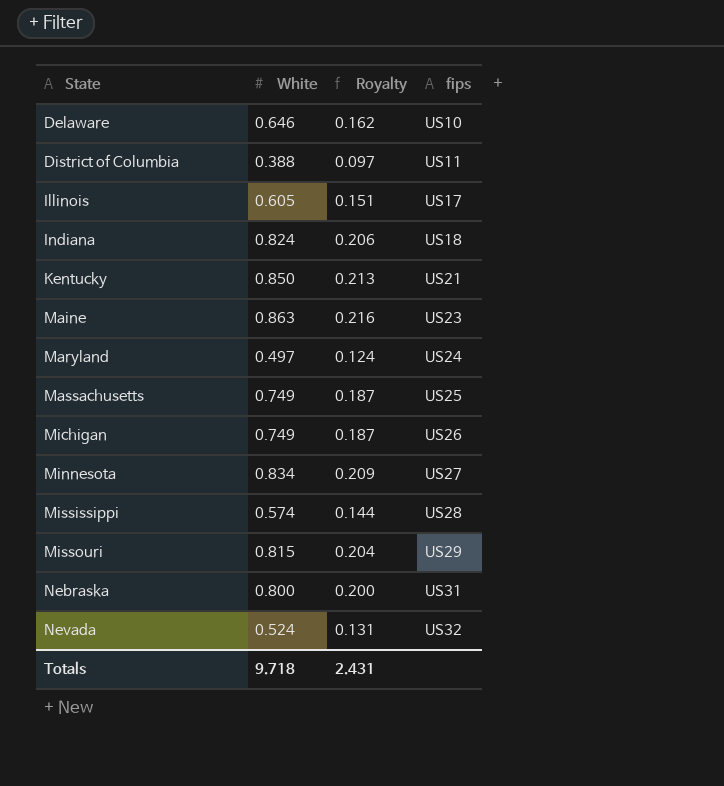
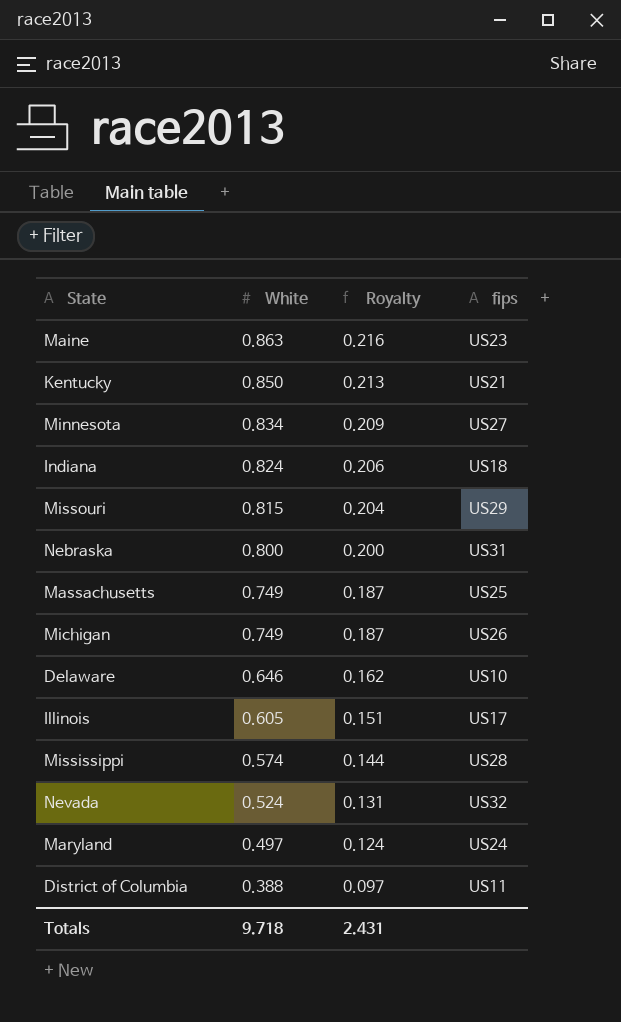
row order: State ascending -> White descending

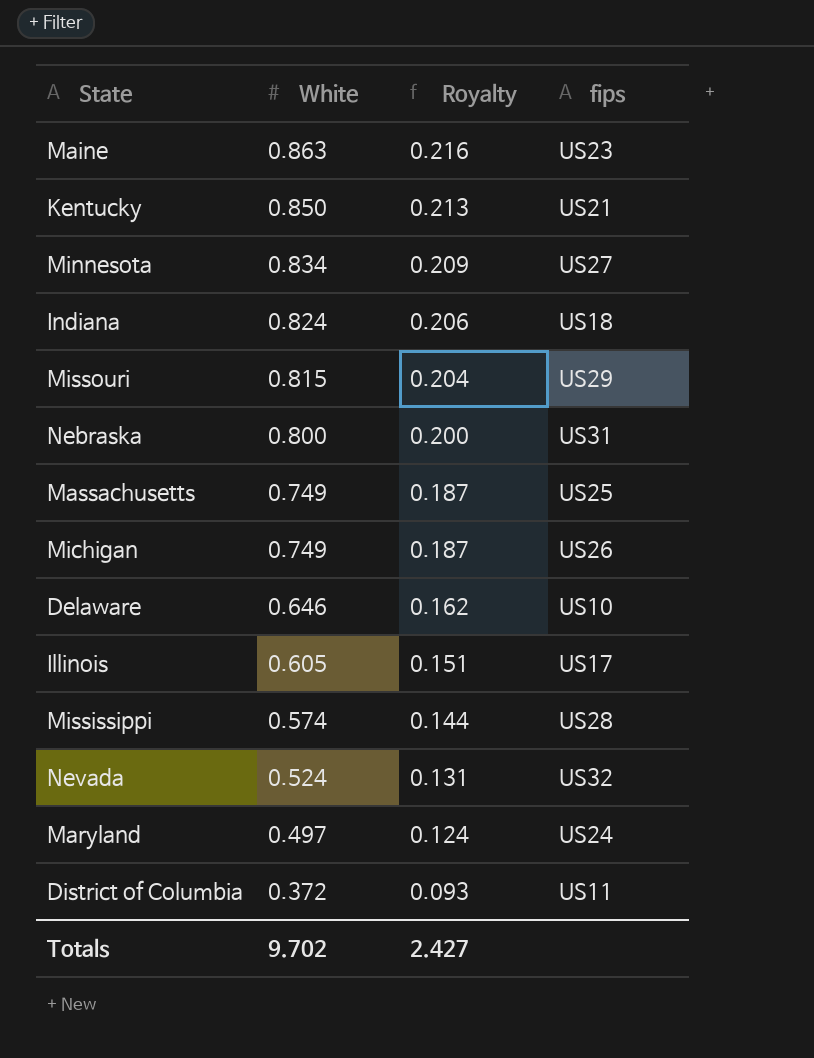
District of Columbia | White: 0.388 -> 0.372
District of Columbia | Royalty: 0.097 -> 0.093
Totals | White: 9.718 -> 9.702
Totals | Royalty: 2.431 -> 2.427

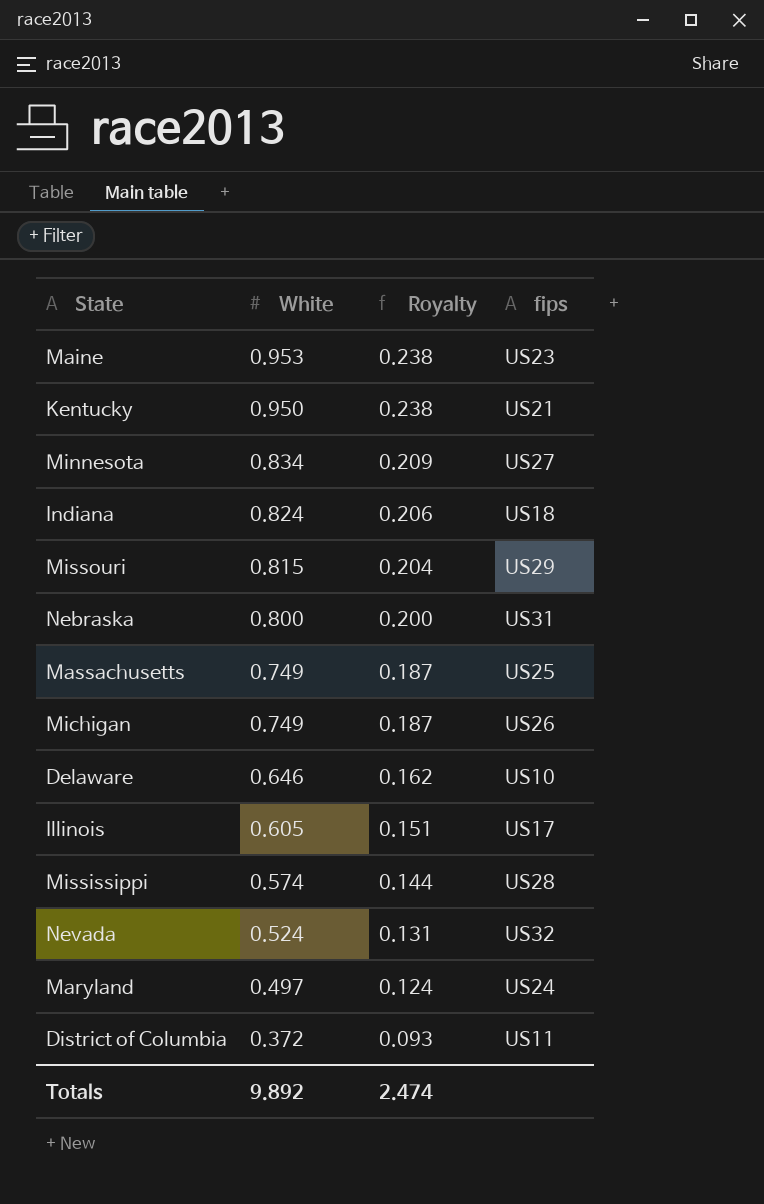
Maine | White: 0.863 -> 0.953
Maine | Royalty: 0.216 -> 0.238
Kentucky | White: 0.850 -> 0.950
Kentucky | Royalty: 0.213 -> 0.238
Totals | White: 9.702 -> 9.892
Totals | Royalty: 2.427 -> 2.474

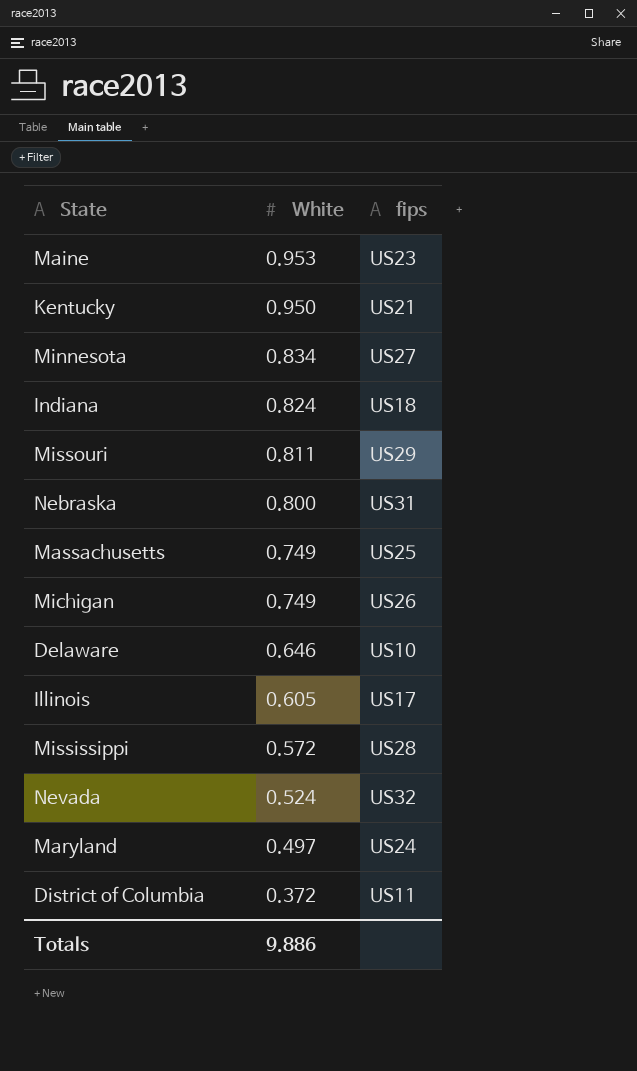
column Royalty | formula: [White] * 0.25 -> none
Missouri | White: 0.815 -> 0.811
Mississippi | White: 0.574 -> 0.572
Totals | White: 9.892 -> 9.886

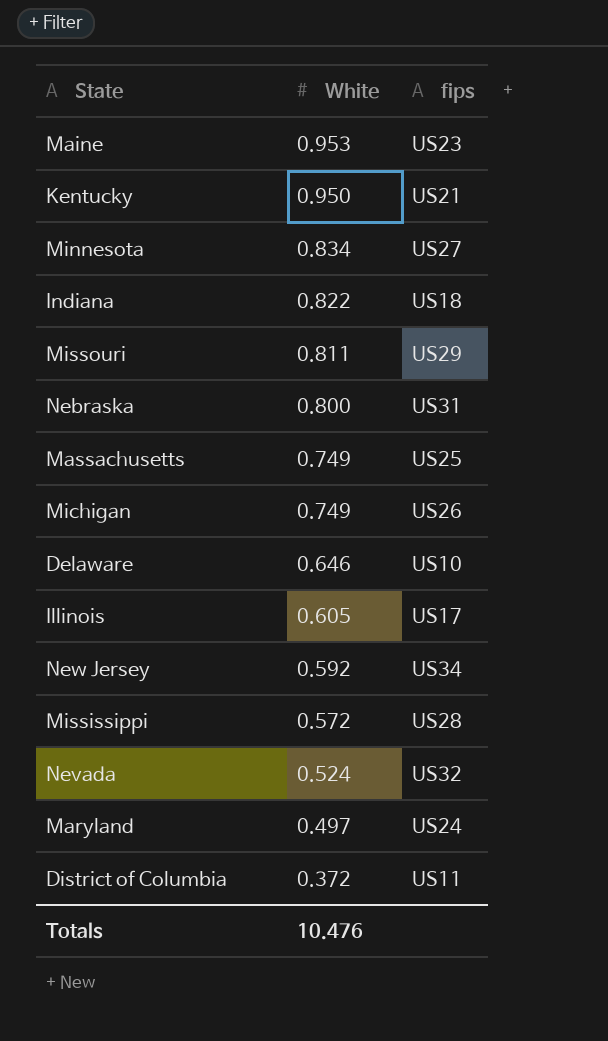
Indiana | White: 0.824 -> 0.822
row New Jersey: none -> 0.592 | US34
Totals | White: 9.886 -> 10.476

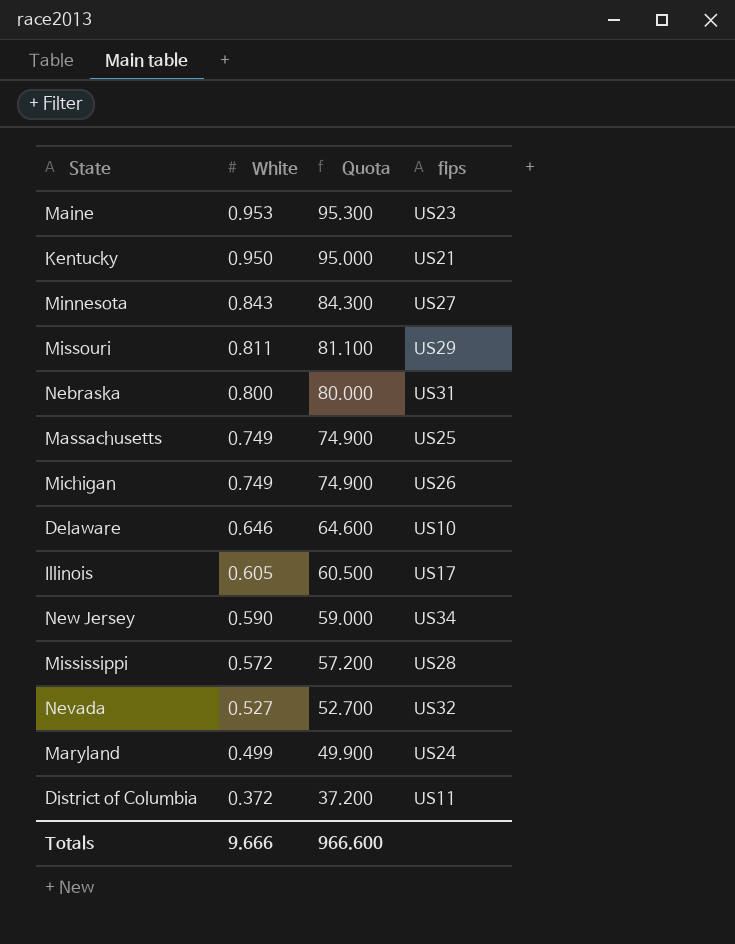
column Quota | formula: none -> [White] * 100
row Indiana: 0.822 | US18 -> none
Minnesota | White: 0.834 -> 0.843
New Jersey | White: 0.592 -> 0.590
Nevada | White: 0.524 -> 0.527
Maryland | White: 0.497 -> 0.499
Totals | White: 10.476 -> 9.666

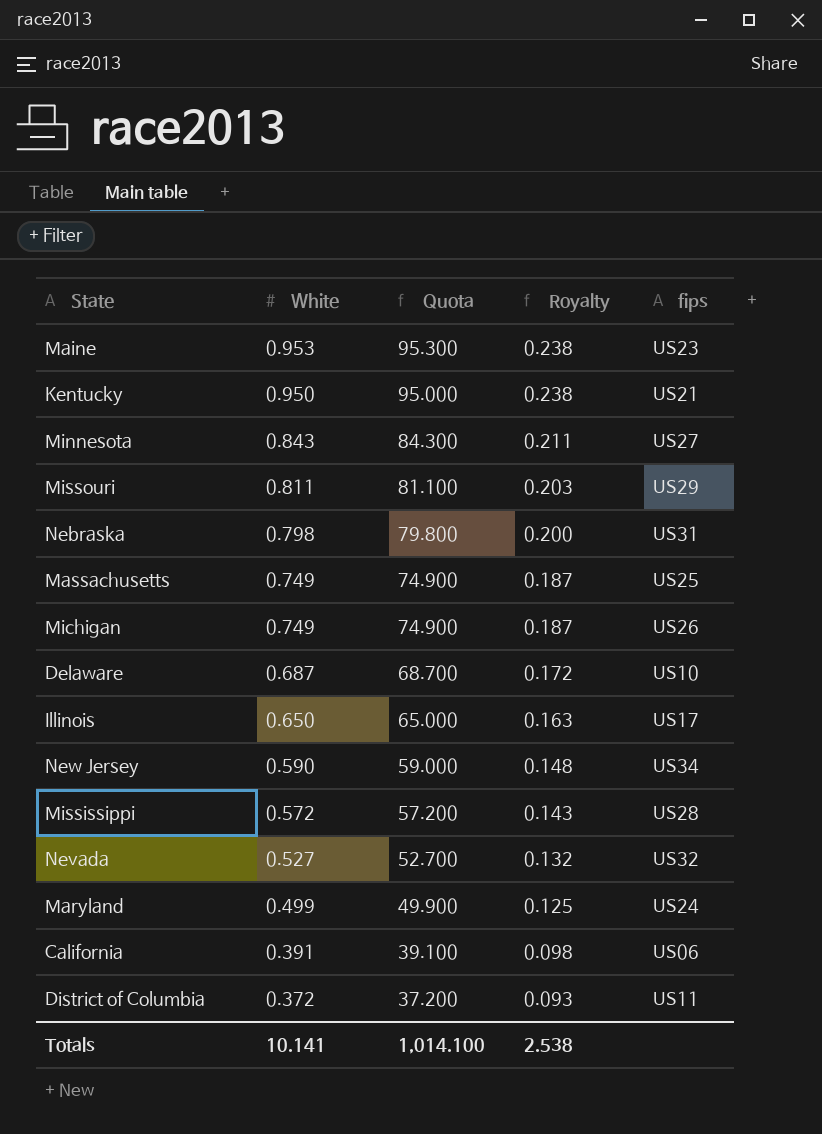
column Royalty | formula: none -> [White] * 0.25
Nebraska | White: 0.800 -> 0.798
Nebraska | Quota: 80.000 -> 79.800
Delaware | White: 0.646 -> 0.687
Delaware | Quota: 64.600 -> 68.700
Illinois | White: 0.605 -> 0.650
Illinois | Quota: 60.500 -> 65.000
row California: none -> 0.391 | 39.100 | 0.098 | US06
Totals | White: 9.666 -> 10.141
Totals | Quota: 966.600 -> 1,014.100

